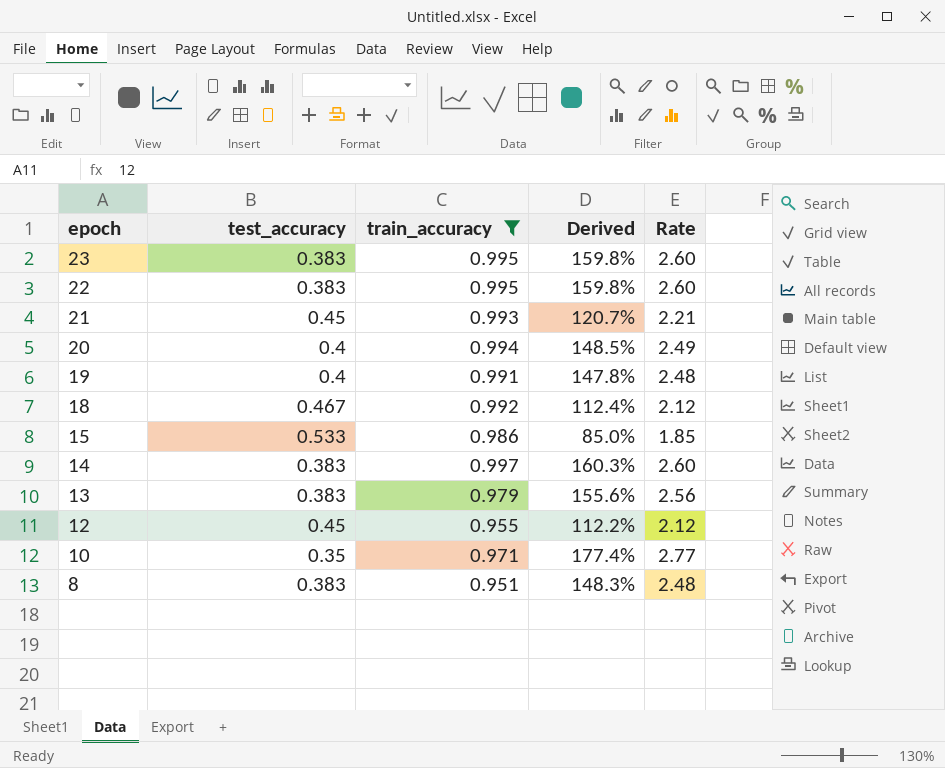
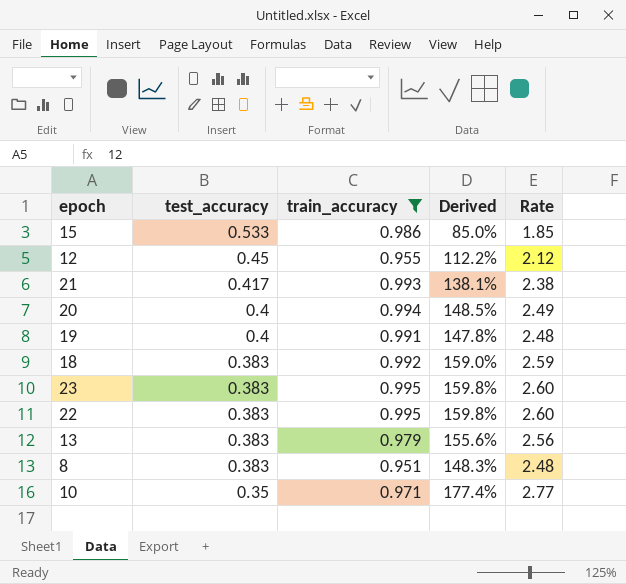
row order: epoch descending -> test_accuracy descending
row 14: 0.383 | 0.997 | 160.3% | 2.60 -> none
21 | test_accuracy: 0.45 -> 0.417
21 | Derived: 120.7% -> 138.1%
21 | Rate: 2.21 -> 2.38
18 | test_accuracy: 0.467 -> 0.383
18 | Derived: 112.4% -> 159.0%
18 | Rate: 2.12 -> 2.59

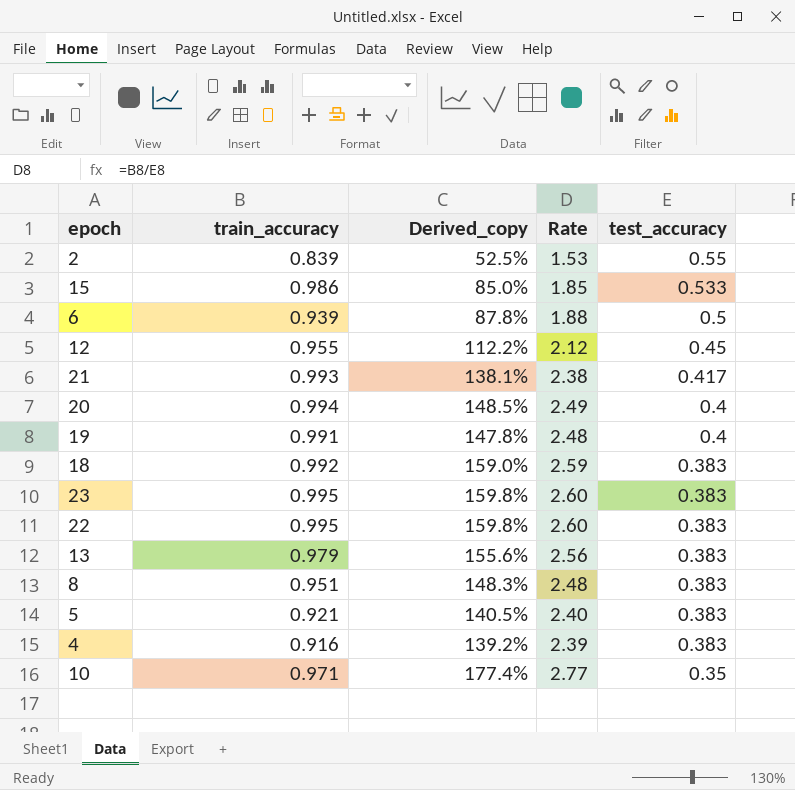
filter: train_accuracy >= 0.951 -> none
column name: Derived -> Derived_copy
column test_accuracy | position: 2 -> 5

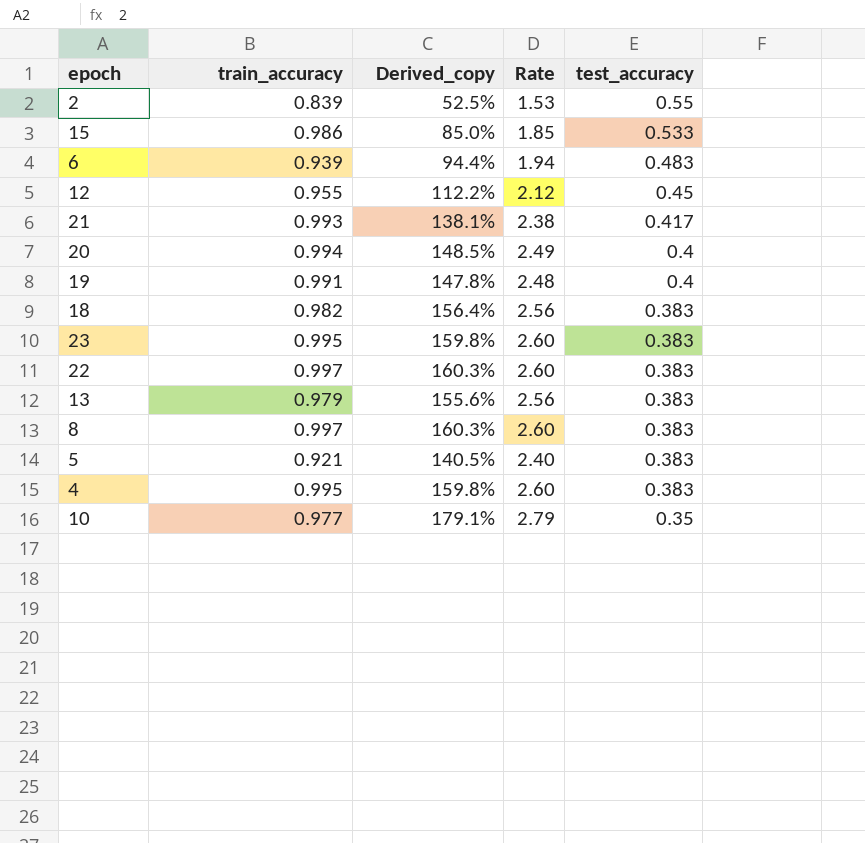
6 | Derived_copy: 87.8% -> 94.4%
6 | Rate: 1.88 -> 1.94
6 | test_accuracy: 0.5 -> 0.483
18 | train_accuracy: 0.992 -> 0.982
18 | Derived_copy: 159.0% -> 156.4%
18 | Rate: 2.59 -> 2.56
22 | train_accuracy: 0.995 -> 0.997
22 | Derived_copy: 159.8% -> 160.3%
8 | train_accuracy: 0.951 -> 0.997
8 | Derived_copy: 148.3% -> 160.3%
8 | Rate: 2.48 -> 2.60
4 | train_accuracy: 0.916 -> 0.995
4 | Derived_copy: 139.2% -> 159.8%
4 | Rate: 2.39 -> 2.60
10 | train_accuracy: 0.971 -> 0.977
10 | Derived_copy: 177.4% -> 179.1%
10 | Rate: 2.77 -> 2.79

